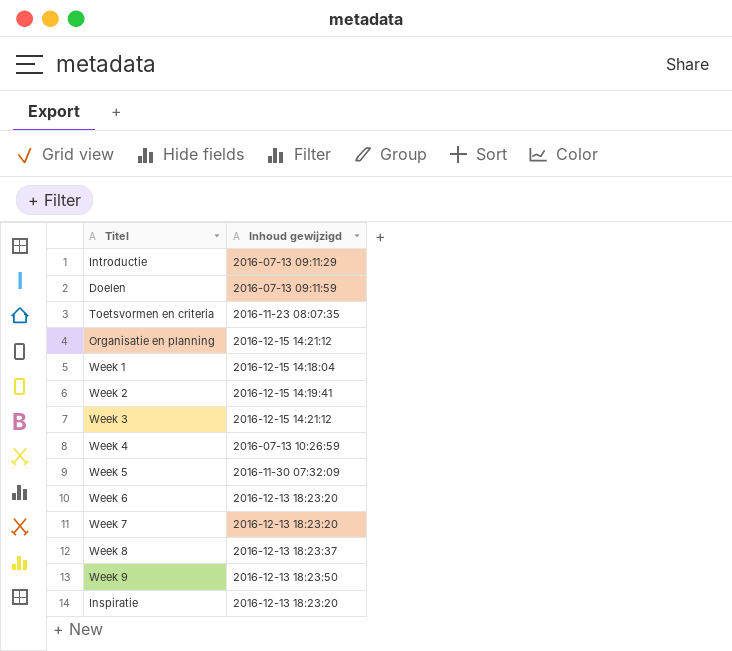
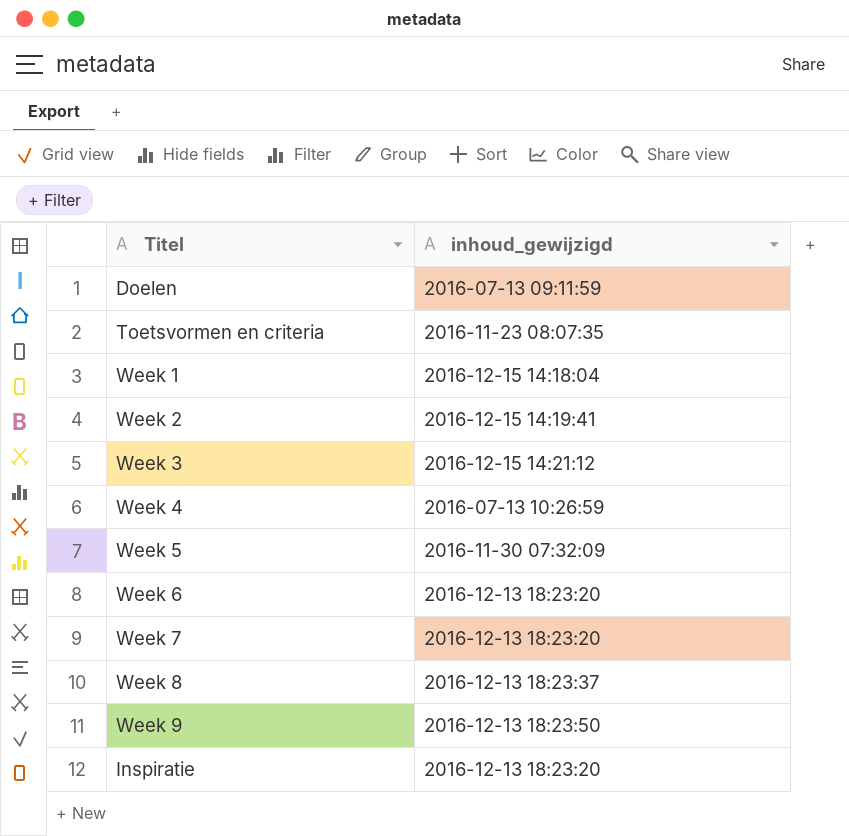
column name: Inhoud gewijzigd -> inhoud_gewijzigd
row Introductie: 2016-07-13 09:11:29 -> none
row Organisatie en planning: 2016-12-15 14:21:12 -> none

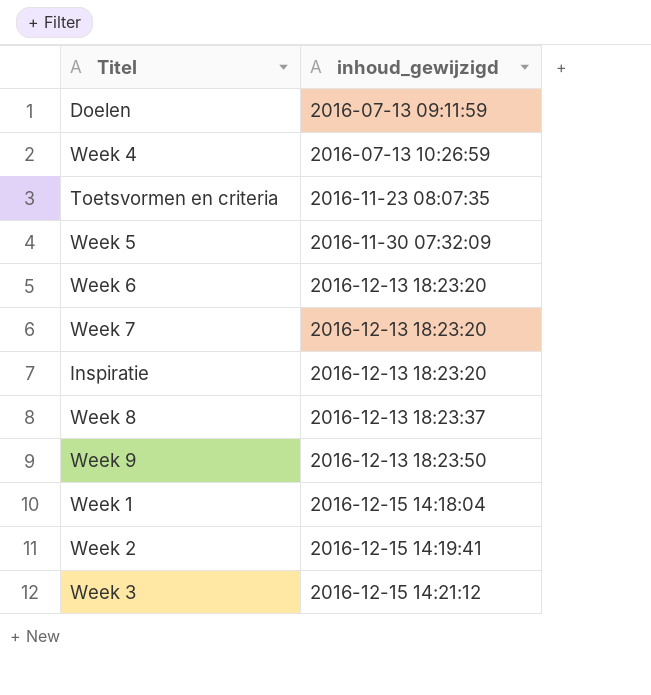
row order: none -> inhoud_gewijzigd ascending

